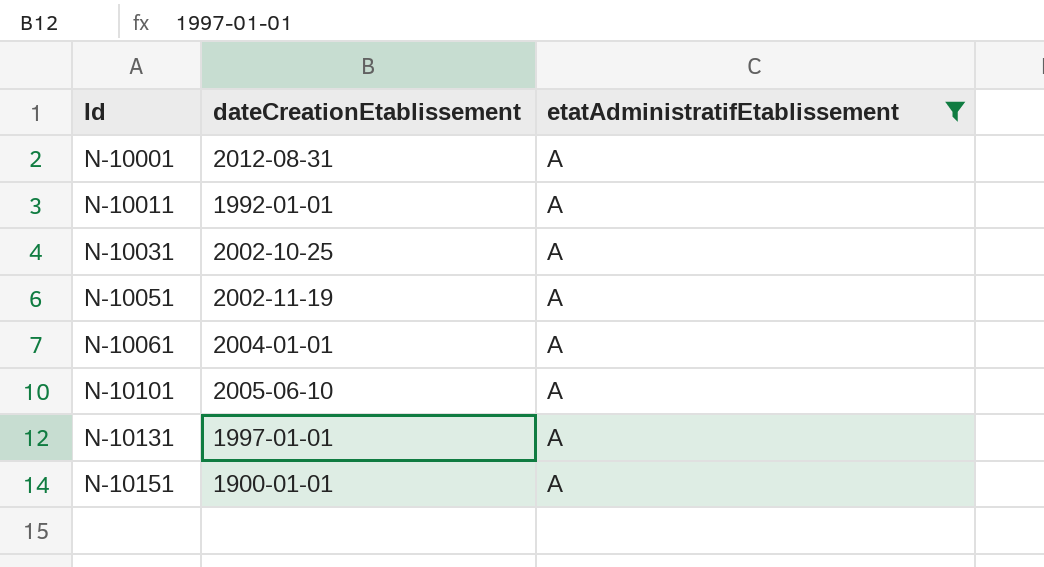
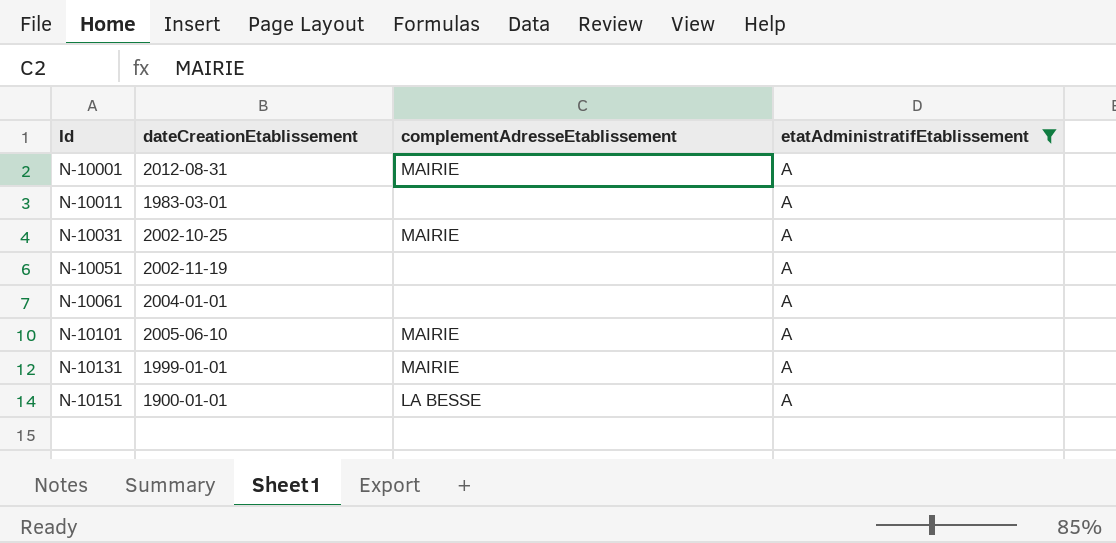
column complementAdresseEtablissement | position: none -> 3
N-10011 | dateCreationEtablissement: 1992-01-01 -> 1983-03-01
N-10131 | dateCreationEtablissement: 1997-01-01 -> 1999-01-01

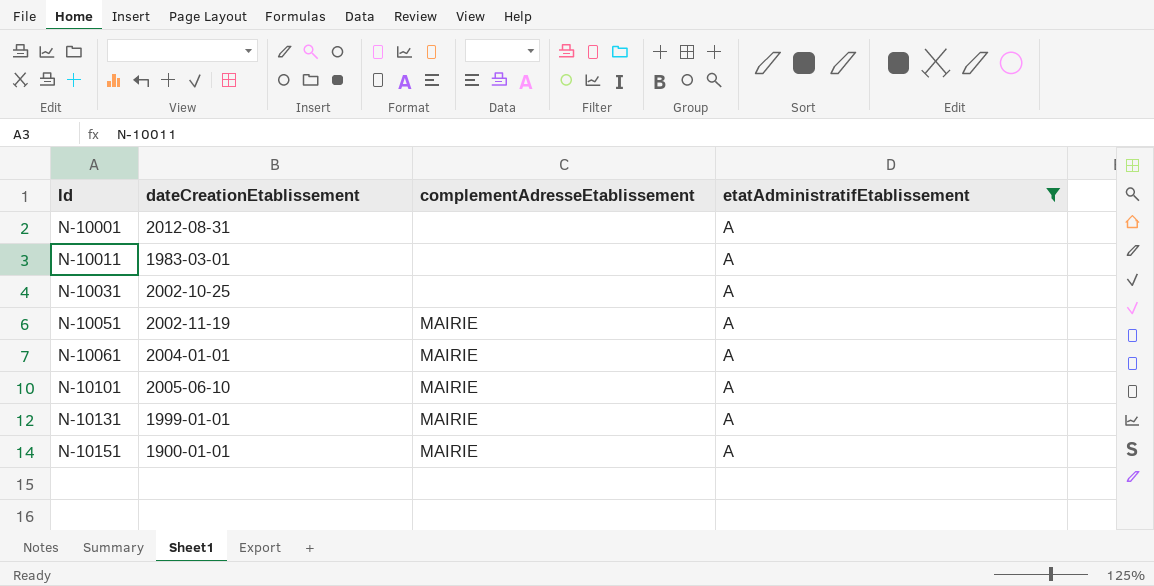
N-10001 | complementAdresseEtablissement: MAIRIE -> none
N-10031 | complementAdresseEtablissement: MAIRIE -> none
N-10051 | complementAdresseEtablissement: none -> MAIRIE
N-10061 | complementAdresseEtablissement: none -> MAIRIE
N-10151 | complementAdresseEtablissement: LA BESSE -> MAIRIE

